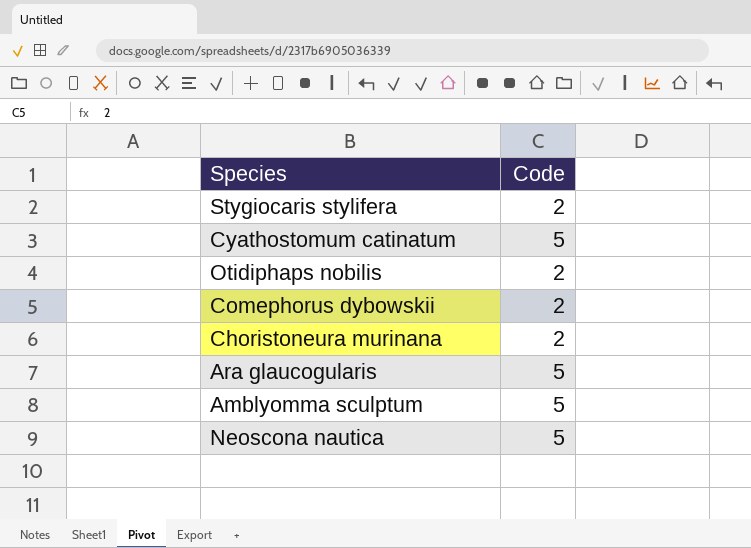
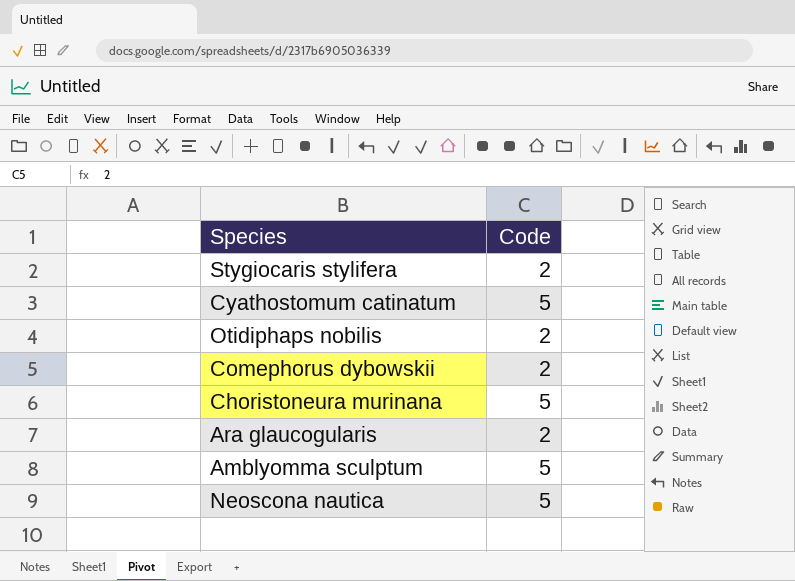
Choristoneura murinana | Code: 2 -> 5
Ara glaucogularis | Code: 5 -> 2

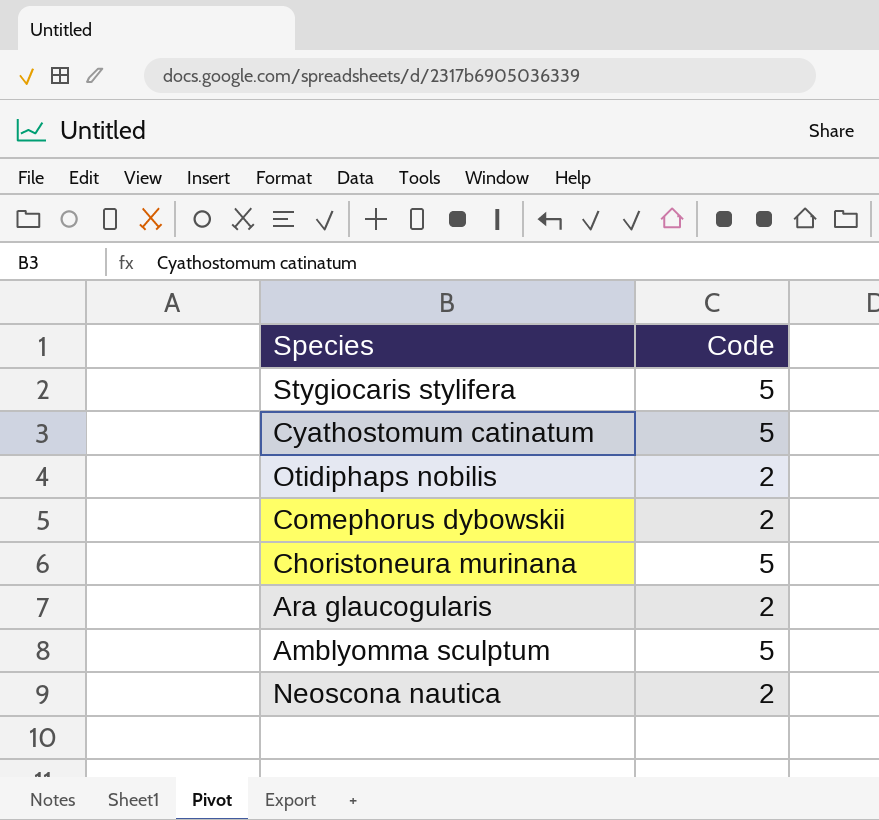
Stygiocaris stylifera | Code: 2 -> 5
Neoscona nautica | Code: 5 -> 2

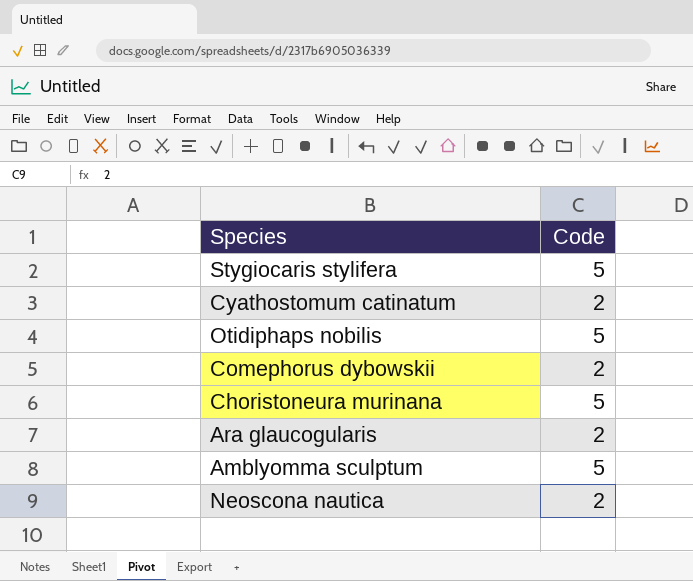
Cyathostomum catinatum | Code: 5 -> 2
Otidiphaps nobilis | Code: 2 -> 5

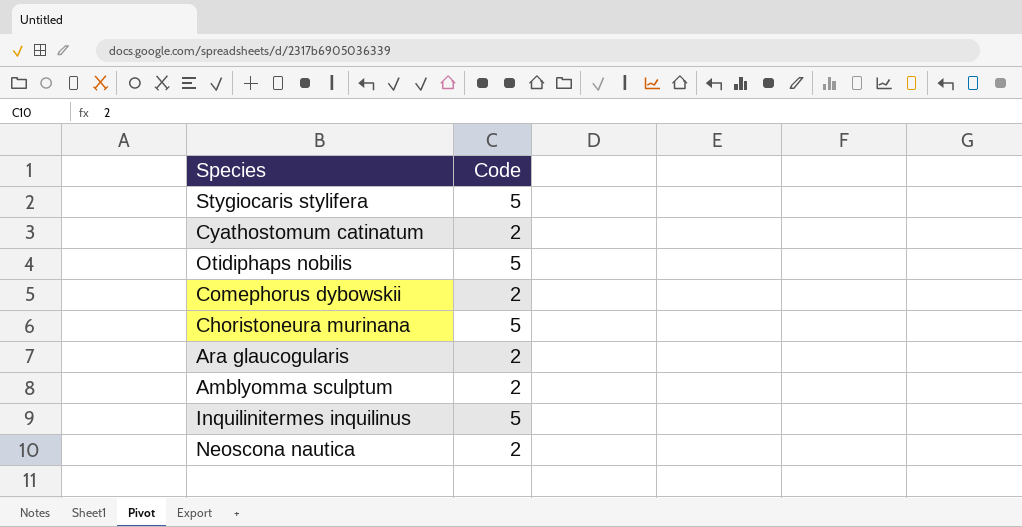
Amblyomma sculptum | Code: 5 -> 2
row Inquilinitermes inquilinus: none -> 5

